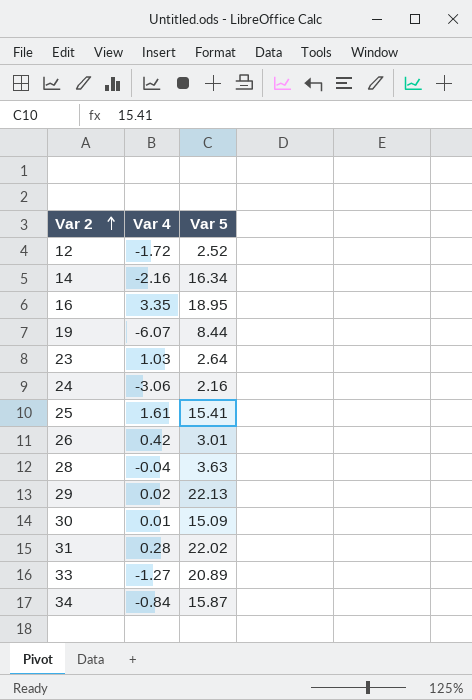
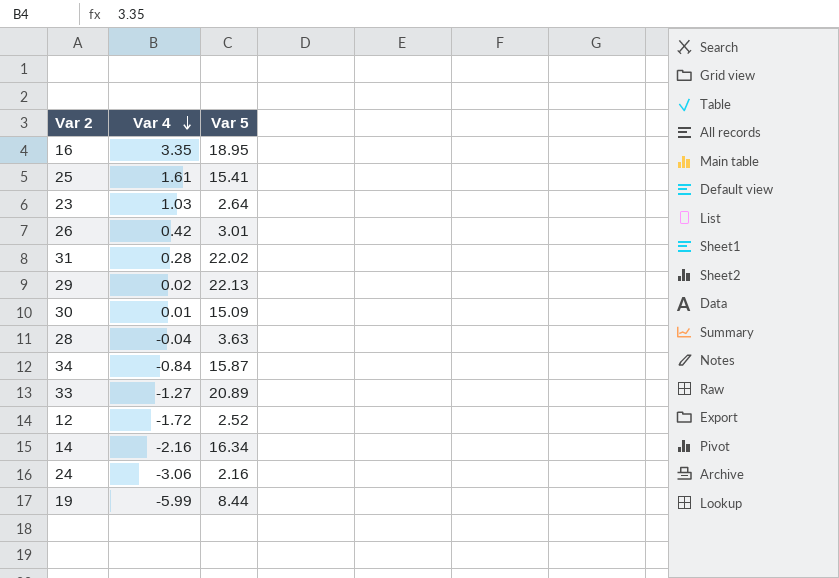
row order: Var 2 ascending -> Var 4 descending
19 | Var 4: -6.07 -> -5.99

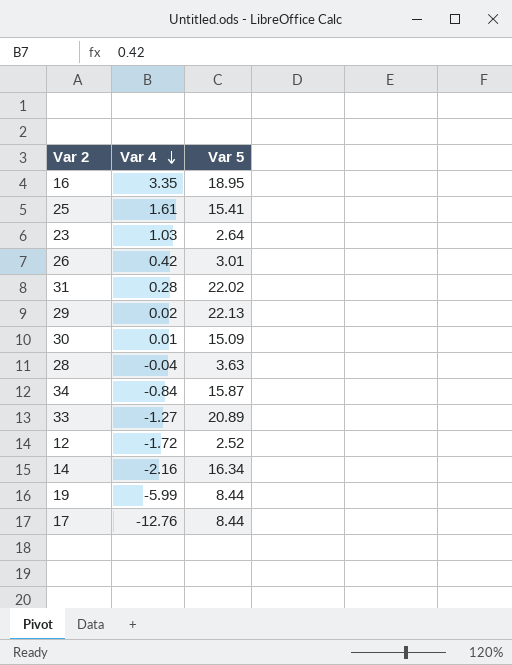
row 24: -3.06 | 2.16 -> none
row 17: none -> -12.76 | 8.44

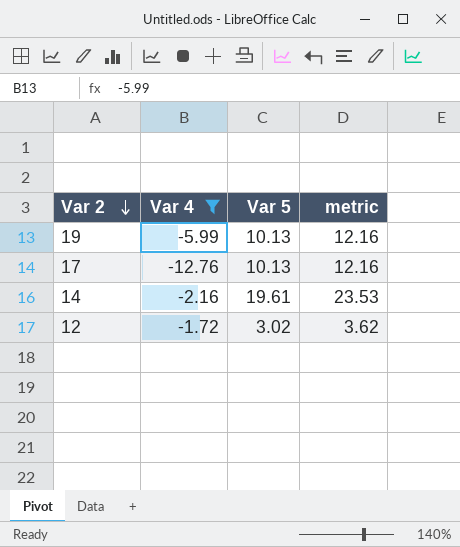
filter: none -> Var 4 <= -1.72
row order: Var 4 descending -> Var 2 descending
column metric | formula: none -> [Var 5] * 1.2
19 | Var 5: 8.44 -> 10.13
17 | Var 5: 8.44 -> 10.13
14 | Var 5: 16.34 -> 19.61
12 | Var 5: 2.52 -> 3.02

